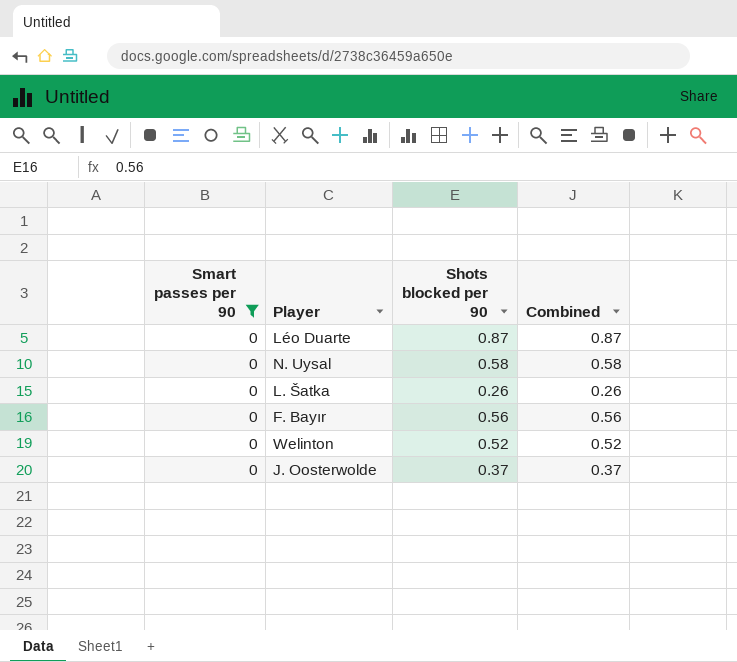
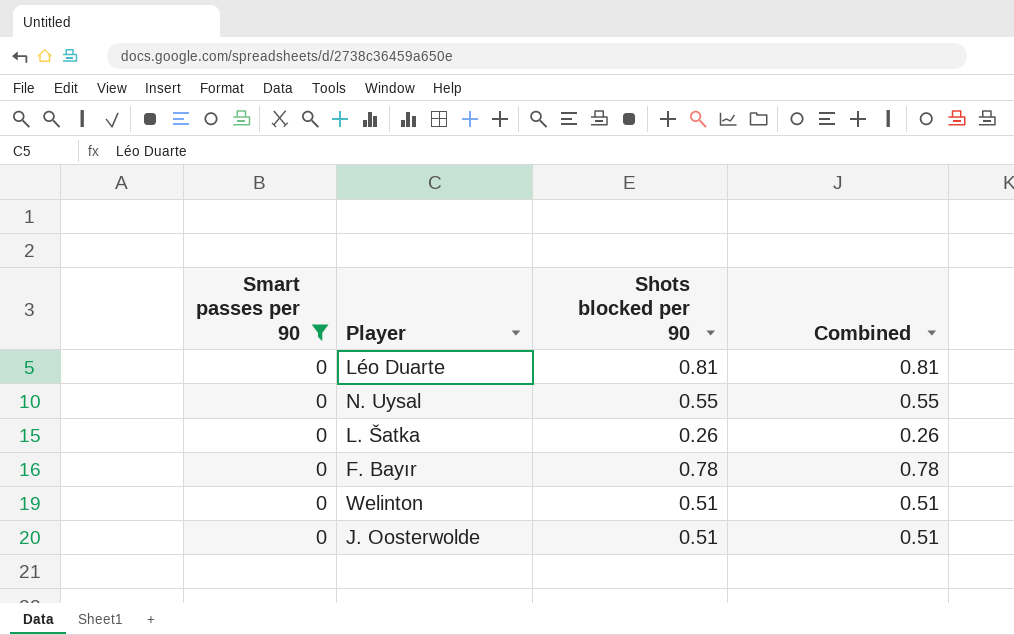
Léo Duarte | Shots blocked per 90: 0.87 -> 0.81
Léo Duarte | Combined: 0.87 -> 0.81
N. Uysal | Shots blocked per 90: 0.58 -> 0.55
N. Uysal | Combined: 0.58 -> 0.55
F. Bayır | Shots blocked per 90: 0.56 -> 0.78
F. Bayır | Combined: 0.56 -> 0.78
Welinton | Shots blocked per 90: 0.52 -> 0.51
Welinton | Combined: 0.52 -> 0.51
J. Oosterwolde | Shots blocked per 90: 0.37 -> 0.51
J. Oosterwolde | Combined: 0.37 -> 0.51

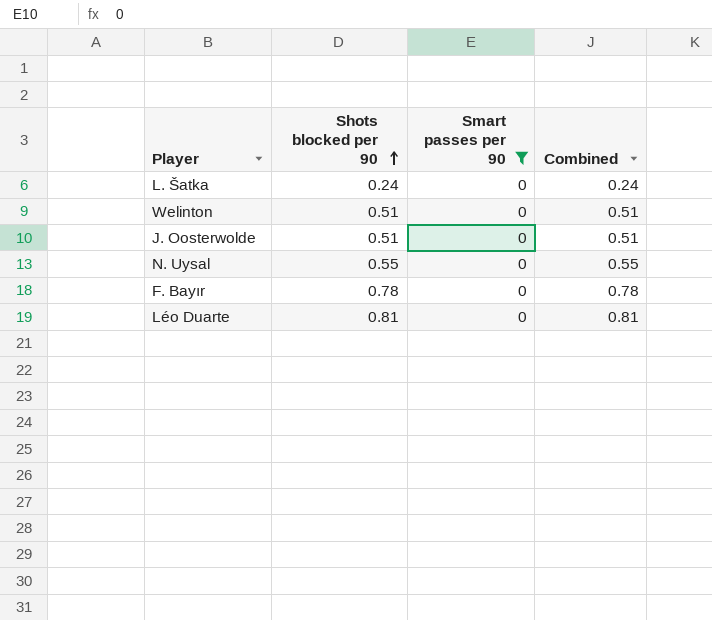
row order: none -> Shots blocked per 90 ascending
column Smart passes per 90 | position: 1 -> 3
L. Šatka | Shots blocked per 90: 0.26 -> 0.24
L. Šatka | Combined: 0.26 -> 0.24

